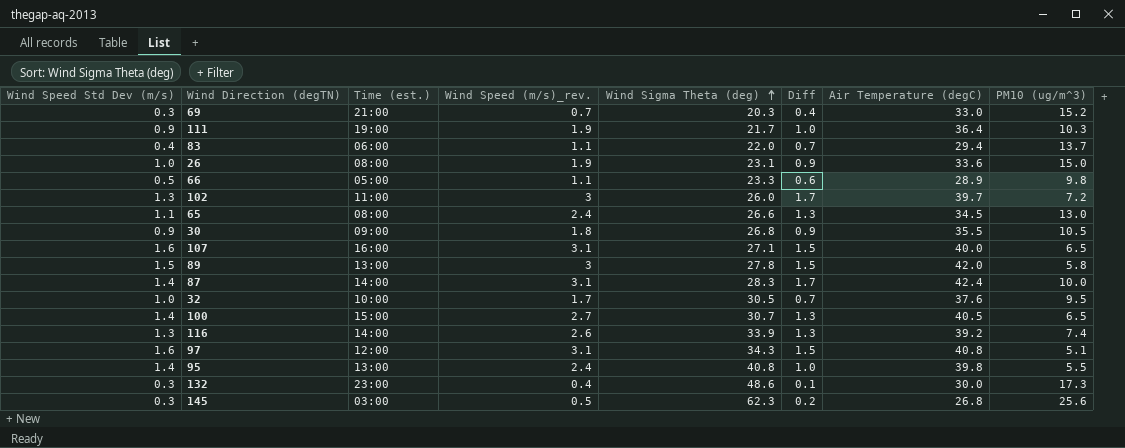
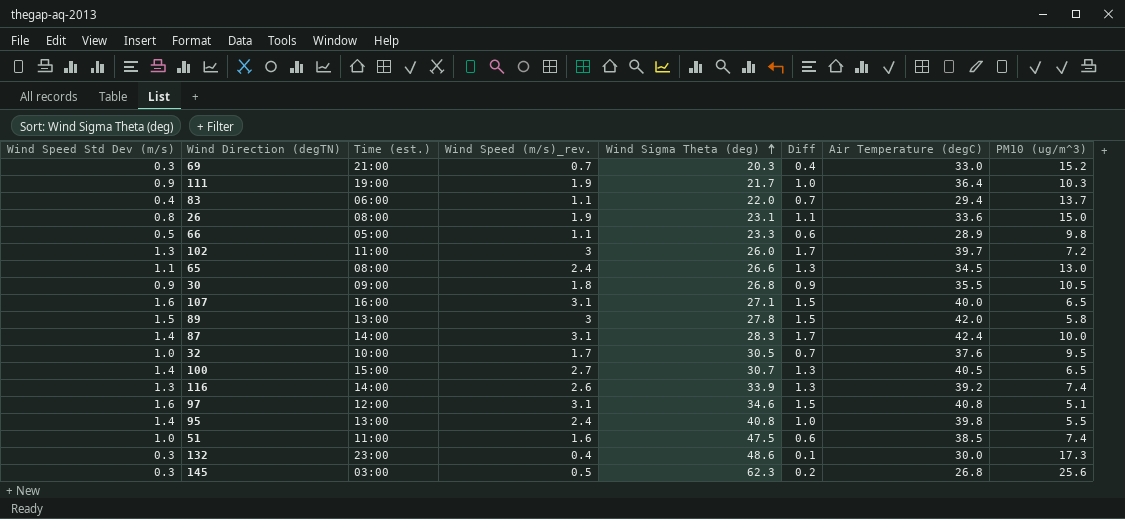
26 | Wind Speed Std Dev (m/s): 1.0 -> 0.8
26 | Diff: 0.9 -> 1.1
97 | Wind Sigma Theta (deg): 34.3 -> 34.6
row 51: none -> 1.0 | 11:00 | 1.6 | 47.5 | 0.6 | 38.5 | 7.4

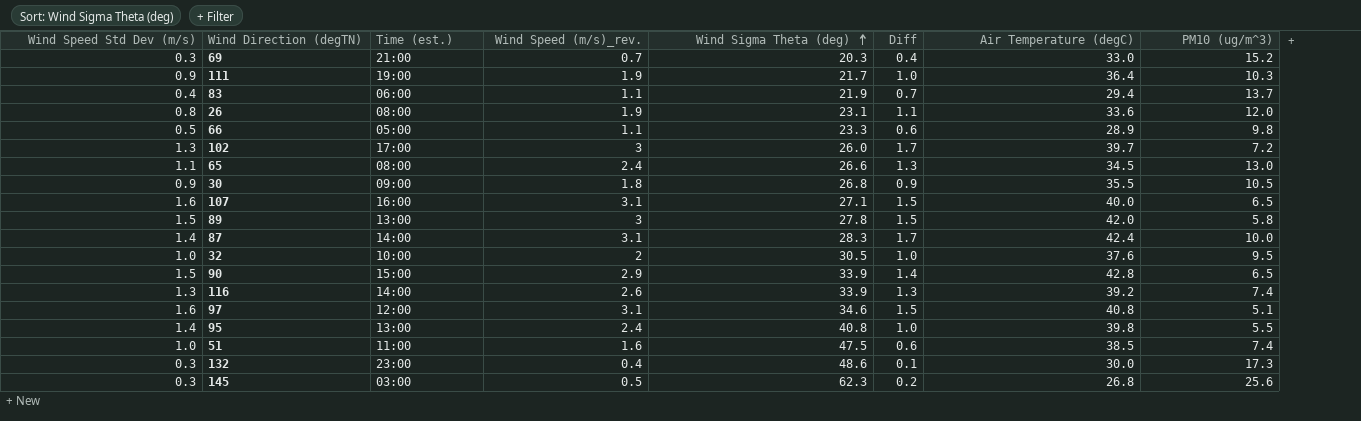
row 100: 1.4 | 15:00 | 2.7 | 30.7 | 1.3 | 40.5 | 6.5 -> none
83 | Wind Sigma Theta (deg): 22.0 -> 21.9
26 | PM10 (ug/m^3): 15.0 -> 12.0
102 | Time (est.): 11:00 -> 17:00
32 | Wind Speed (m/s)_rev.: 1.7 -> 2
32 | Diff: 0.7 -> 1.0
row 90: none -> 1.5 | 15:00 | 2.9 | 33.9 | 1.4 | 42.8 | 6.5

